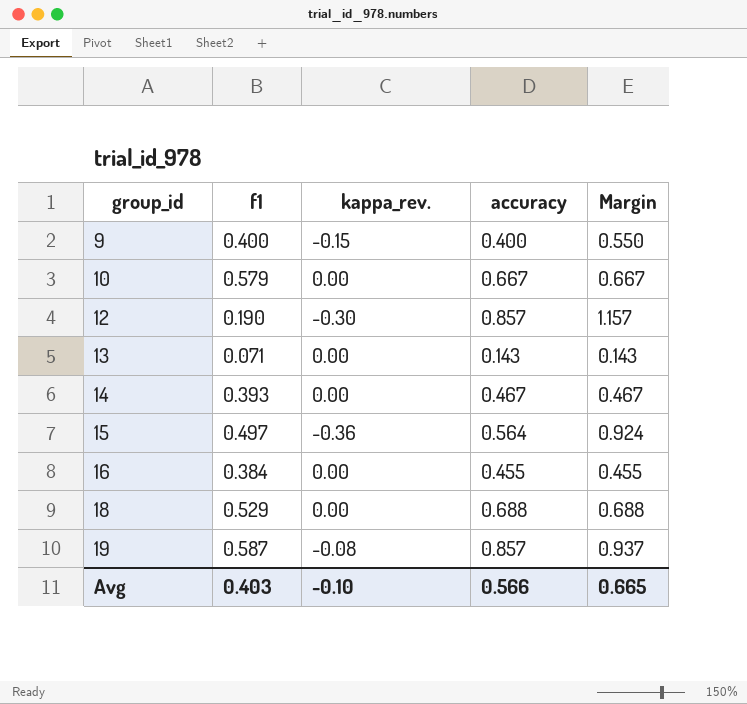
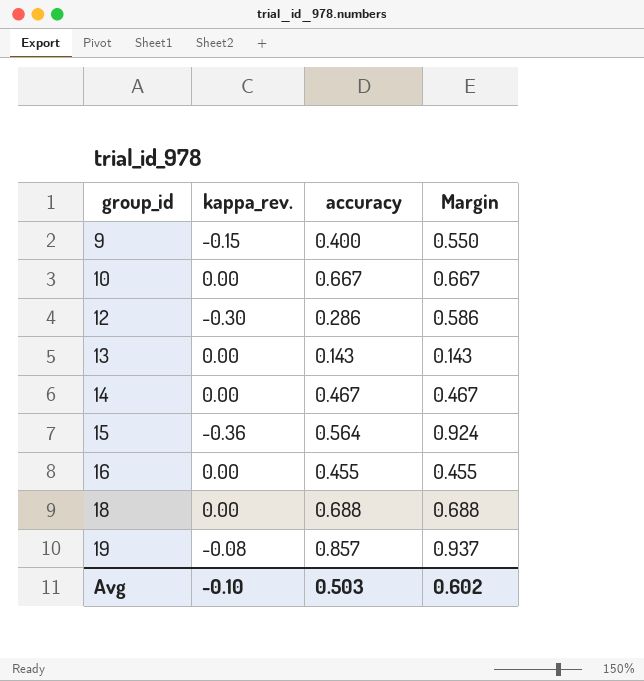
column f1 | position: 2 -> none
12 | accuracy: 0.857 -> 0.286
12 | Margin: 1.157 -> 0.586
Avg | accuracy: 0.566 -> 0.503
Avg | Margin: 0.665 -> 0.602

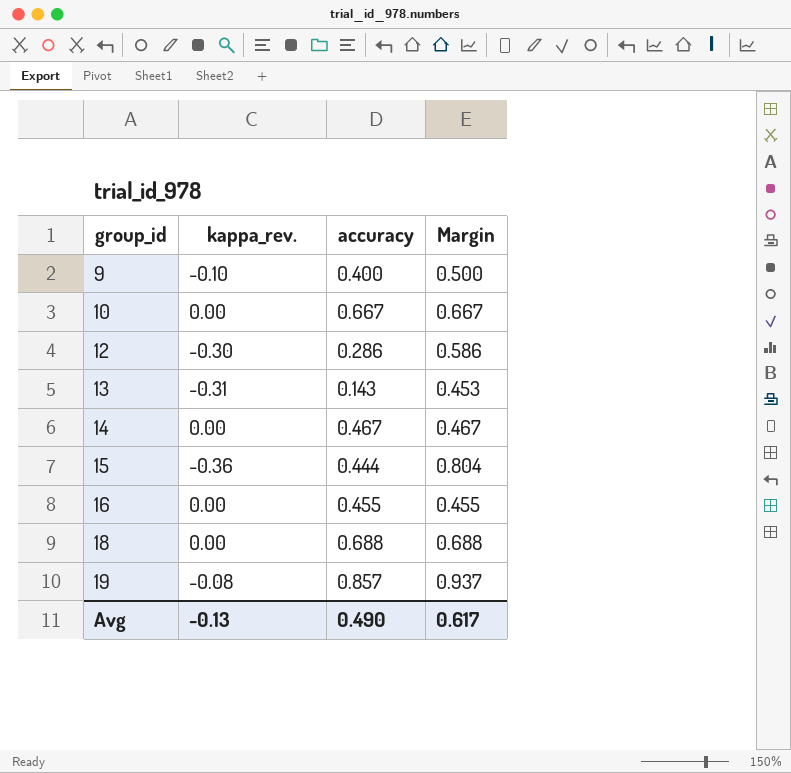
9 | kappa_rev.: -0.15 -> -0.10
9 | Margin: 0.550 -> 0.500
13 | kappa_rev.: 0.00 -> -0.31
13 | Margin: 0.143 -> 0.453
15 | accuracy: 0.564 -> 0.444
15 | Margin: 0.924 -> 0.804
Avg | kappa_rev.: -0.10 -> -0.13
Avg | accuracy: 0.503 -> 0.490
Avg | Margin: 0.602 -> 0.617

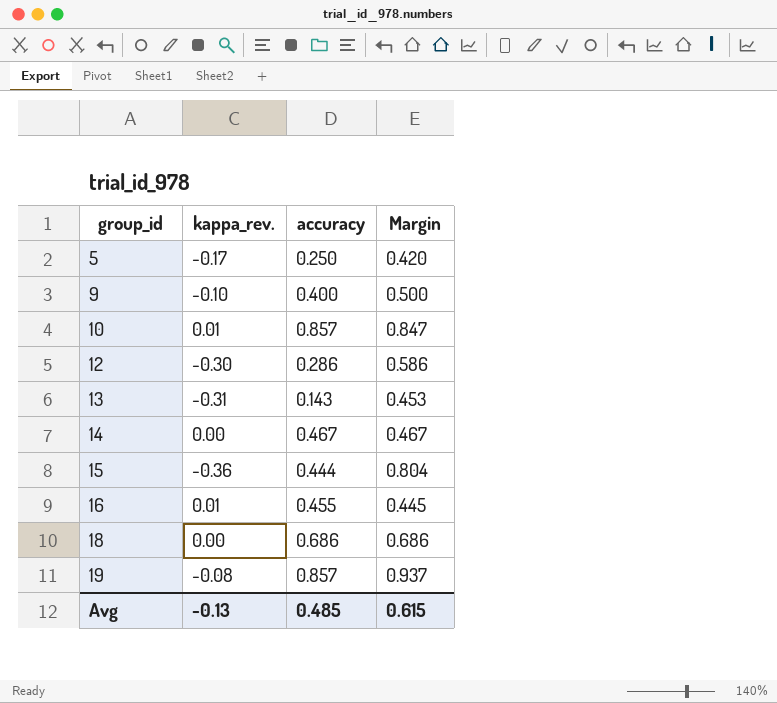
row 5: none -> -0.17 | 0.250 | 0.420
10 | kappa_rev.: 0.00 -> 0.01
10 | accuracy: 0.667 -> 0.857
10 | Margin: 0.667 -> 0.847
16 | kappa_rev.: 0.00 -> 0.01
16 | Margin: 0.455 -> 0.445
18 | accuracy: 0.688 -> 0.686
18 | Margin: 0.688 -> 0.686
Avg | accuracy: 0.490 -> 0.485
Avg | Margin: 0.617 -> 0.615

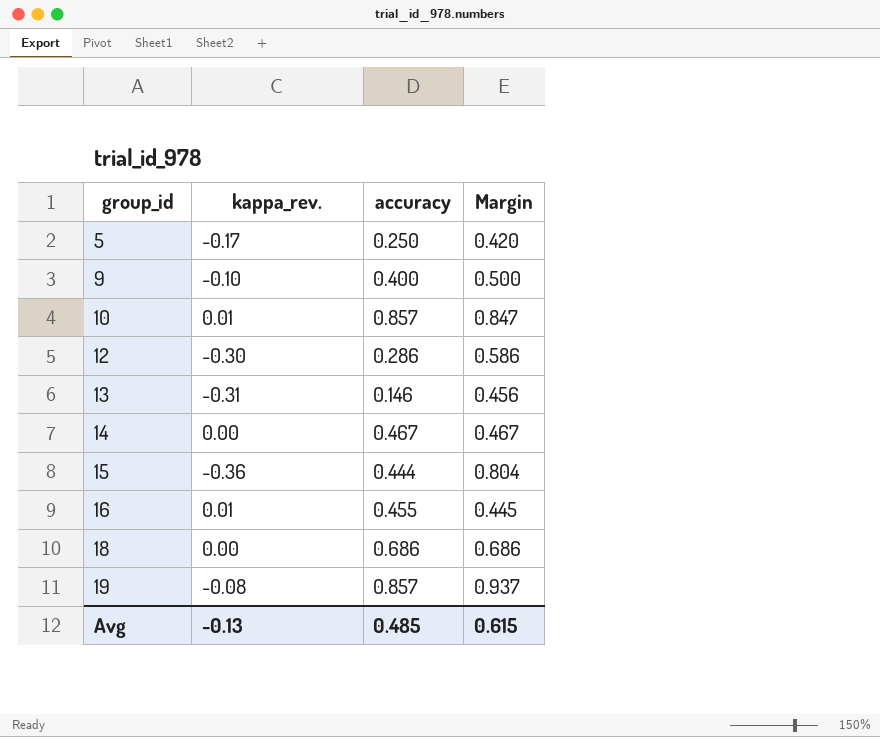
13 | accuracy: 0.143 -> 0.146
13 | Margin: 0.453 -> 0.456

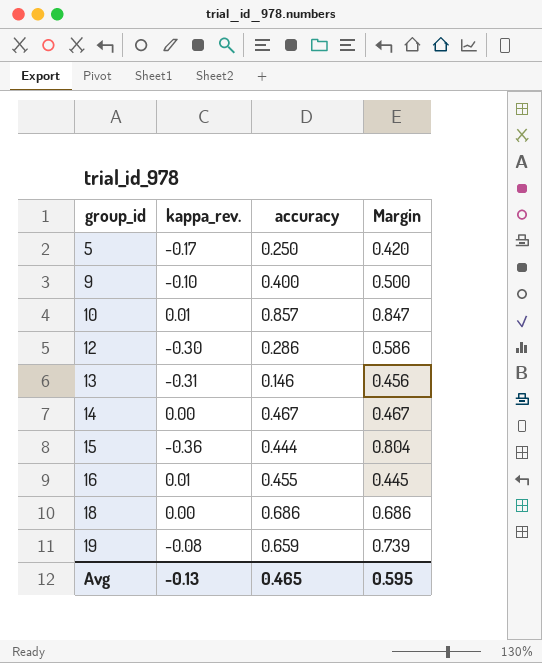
19 | accuracy: 0.857 -> 0.659
19 | Margin: 0.937 -> 0.739
Avg | accuracy: 0.485 -> 0.465
Avg | Margin: 0.615 -> 0.595

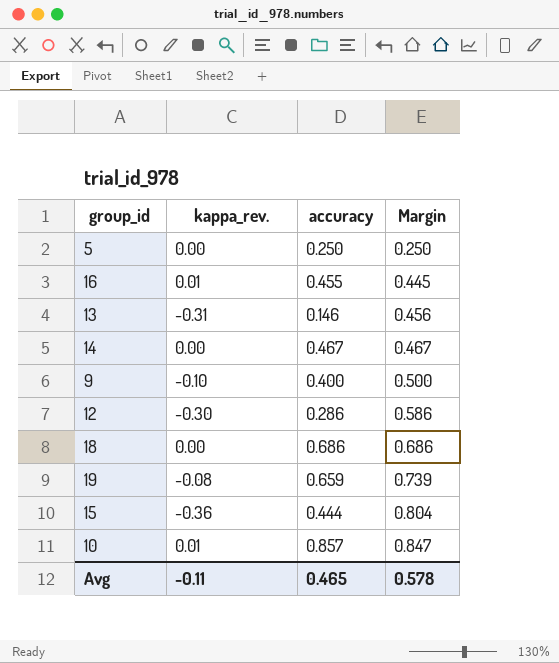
row order: group_id ascending -> Margin ascending
5 | kappa_rev.: -0.17 -> 0.00
5 | Margin: 0.420 -> 0.250
Avg | kappa_rev.: -0.13 -> -0.11
Avg | Margin: 0.595 -> 0.578

